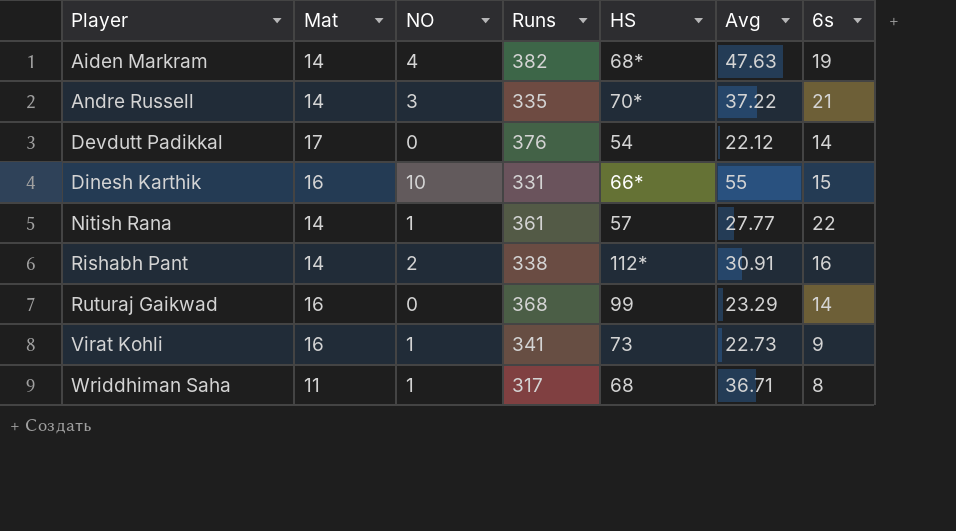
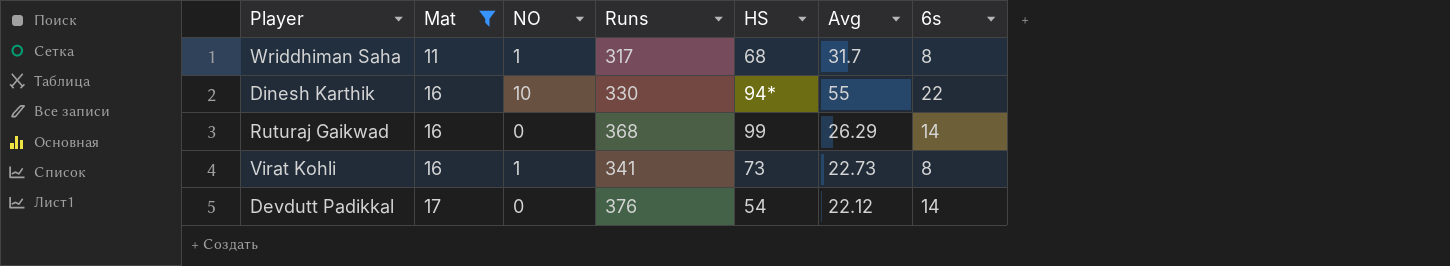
filter: none -> Mat != 14
row order: Player ascending -> Mat ascending
Wriddhiman Saha | Avg: 36.71 -> 31.7
Dinesh Karthik | Runs: 331 -> 330
Dinesh Karthik | HS: 66* -> 94*
Dinesh Karthik | 6s: 15 -> 22
Ruturaj Gaikwad | Avg: 23.29 -> 26.29
Virat Kohli | 6s: 9 -> 8

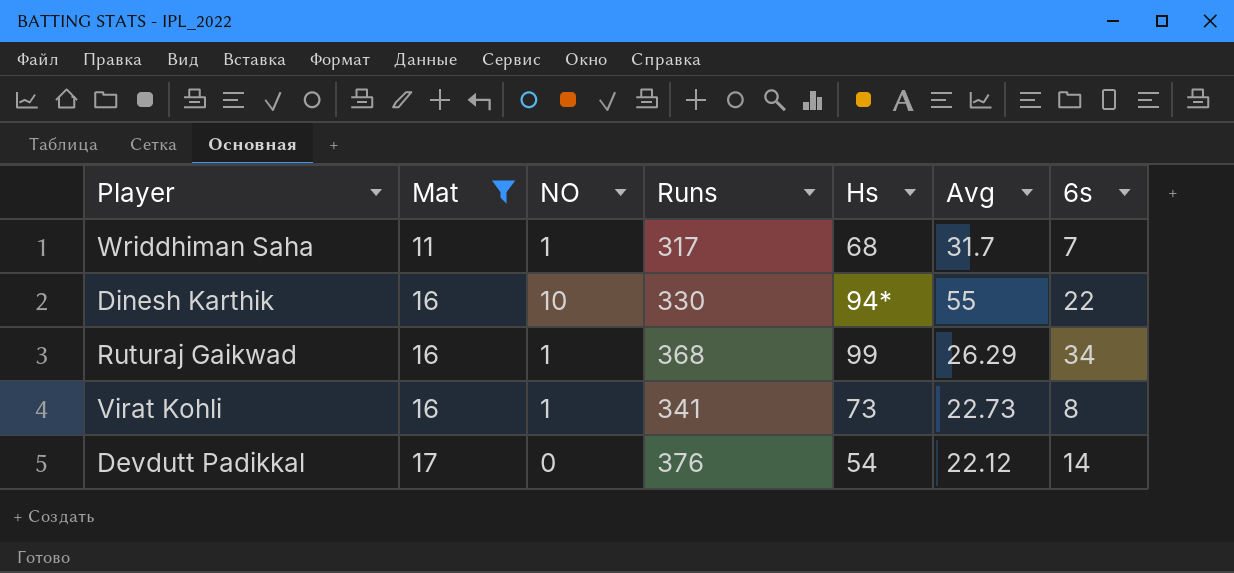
column name: HS -> Hs
Wriddhiman Saha | 6s: 8 -> 7
Ruturaj Gaikwad | NO: 0 -> 1
Ruturaj Gaikwad | 6s: 14 -> 34

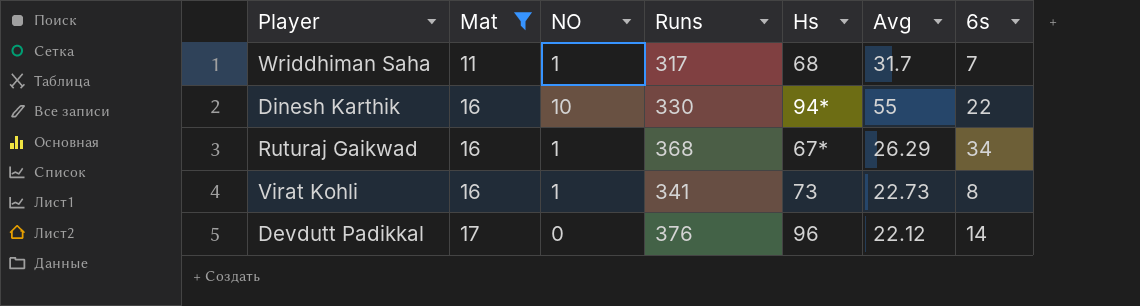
Ruturaj Gaikwad | Hs: 99 -> 67*
Devdutt Padikkal | Hs: 54 -> 96

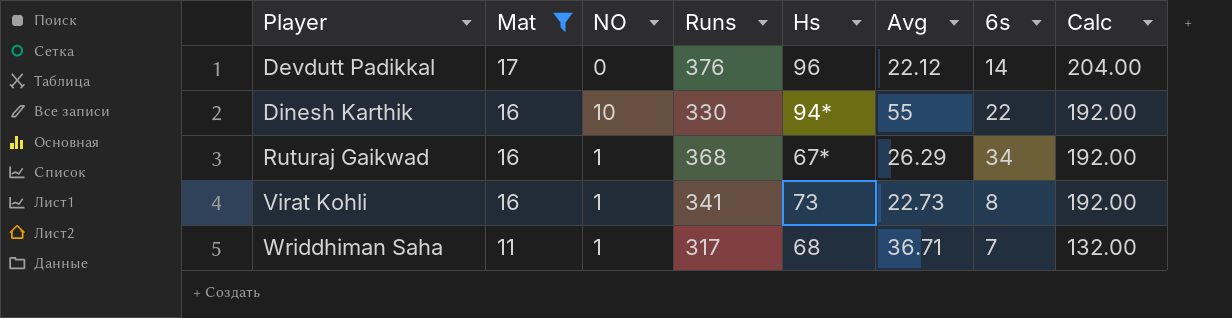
row order: Mat ascending -> Player ascending
column Calc | formula: none -> [Mat] * 12
Wriddhiman Saha | Avg: 31.7 -> 36.71

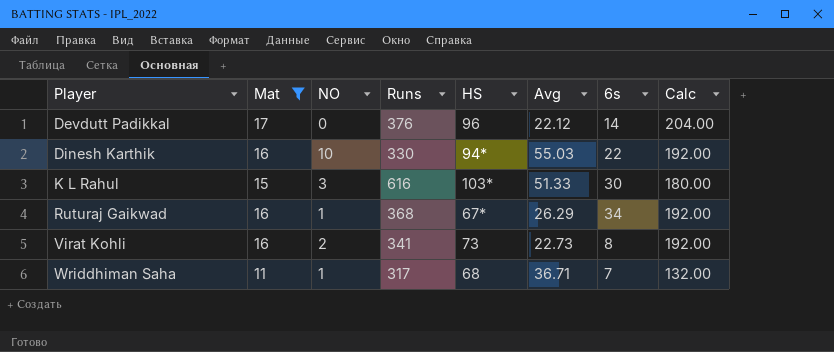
column name: Hs -> HS
Dinesh Karthik | Avg: 55 -> 55.03
row K L Rahul: none -> 15 | 3 | 616 | 103* | 51.33 | 30 | 180.00
Virat Kohli | NO: 1 -> 2

